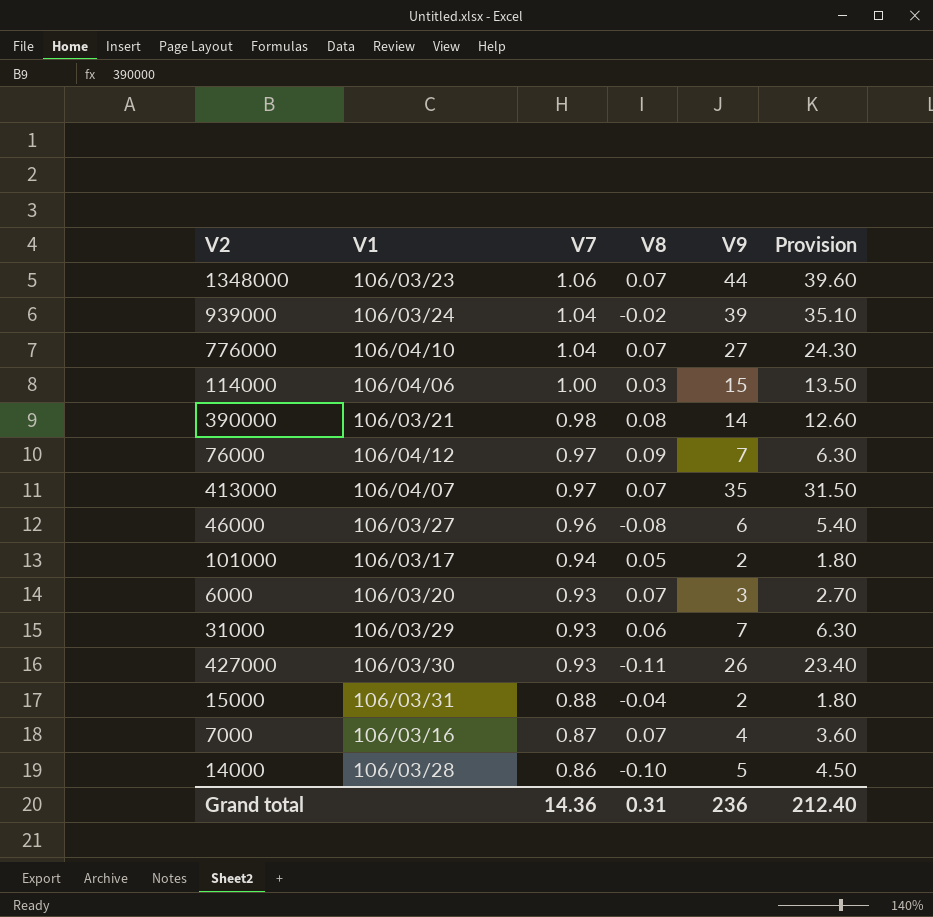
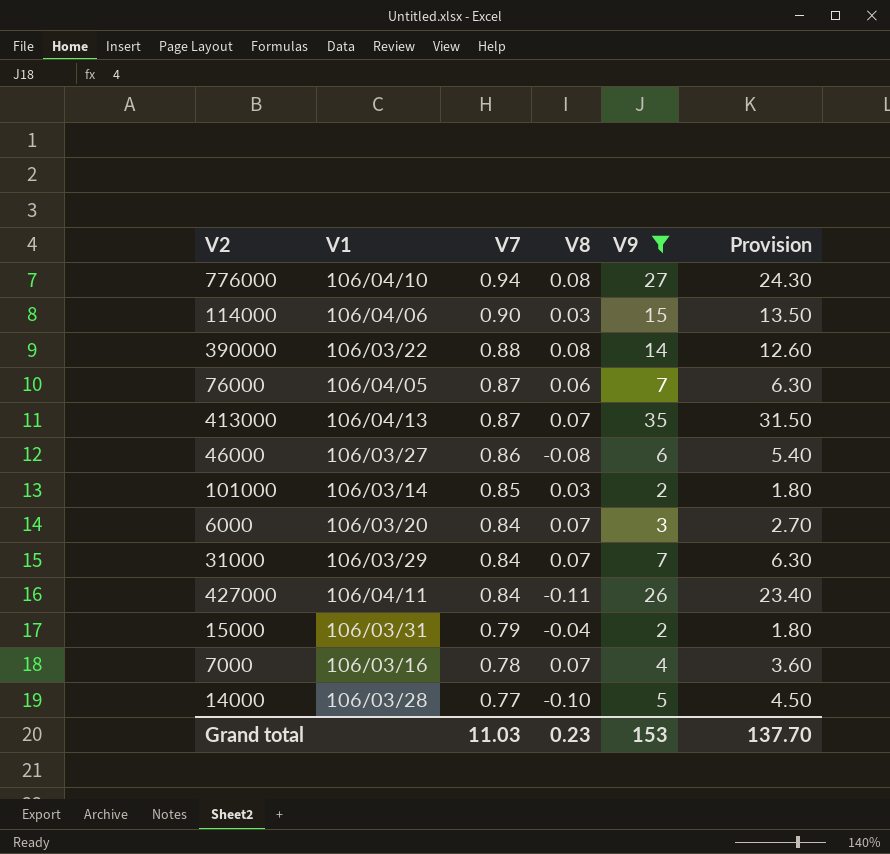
filter: none -> V9 <= 35
776000 | V7: 1.04 -> 0.94
776000 | V8: 0.07 -> 0.08
114000 | V7: 1.00 -> 0.90
390000 | V1: 106/03/21 -> 106/03/22
390000 | V7: 0.98 -> 0.88
76000 | V1: 106/04/12 -> 106/04/05
76000 | V7: 0.97 -> 0.87
76000 | V8: 0.09 -> 0.06
413000 | V1: 106/04/07 -> 106/04/13
413000 | V7: 0.97 -> 0.87
46000 | V7: 0.96 -> 0.86
101000 | V1: 106/03/17 -> 106/03/14
101000 | V7: 0.94 -> 0.85
101000 | V8: 0.05 -> 0.03
6000 | V7: 0.93 -> 0.84
31000 | V7: 0.93 -> 0.84
31000 | V8: 0.06 -> 0.07
427000 | V1: 106/03/30 -> 106/04/11
427000 | V7: 0.93 -> 0.84
15000 | V7: 0.88 -> 0.79
7000 | V7: 0.87 -> 0.78
14000 | V7: 0.86 -> 0.77
Grand total | V7: 14.36 -> 11.03
Grand total | V8: 0.31 -> 0.23
Grand total | V9: 236 -> 153
Grand total | Provision: 212.40 -> 137.70

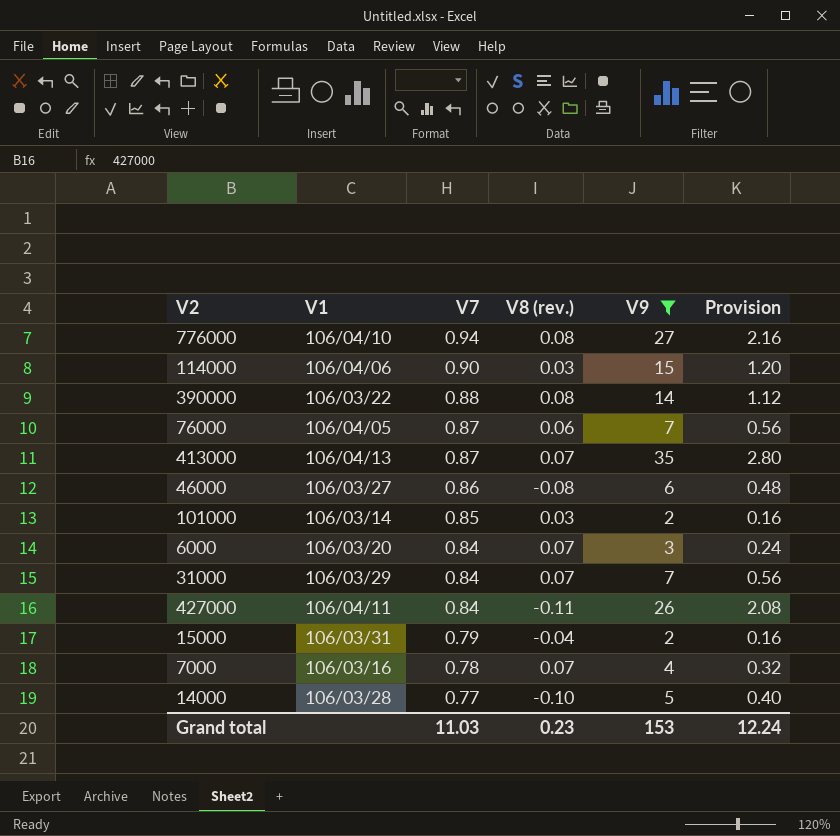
column name: V8 -> V8 (rev.)
column Provision | formula: [V9] * 0.9 -> [V9] * 0.08
Grand total | Provision: 137.70 -> 12.24

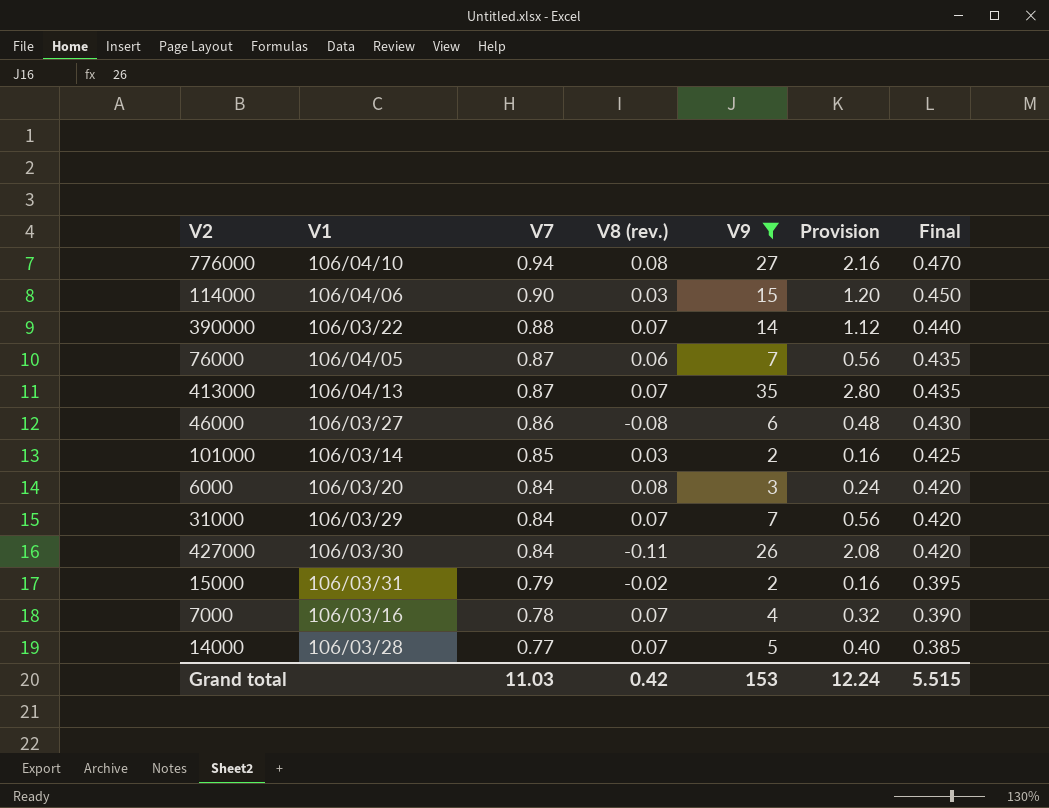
column Final | formula: none -> [V7] * 0.5
390000 | V8 (rev.): 0.08 -> 0.07
6000 | V8 (rev.): 0.07 -> 0.08
427000 | V1: 106/04/11 -> 106/03/30
15000 | V8 (rev.): -0.04 -> -0.02
14000 | V8 (rev.): -0.10 -> 0.07
Grand total | V8 (rev.): 0.23 -> 0.42

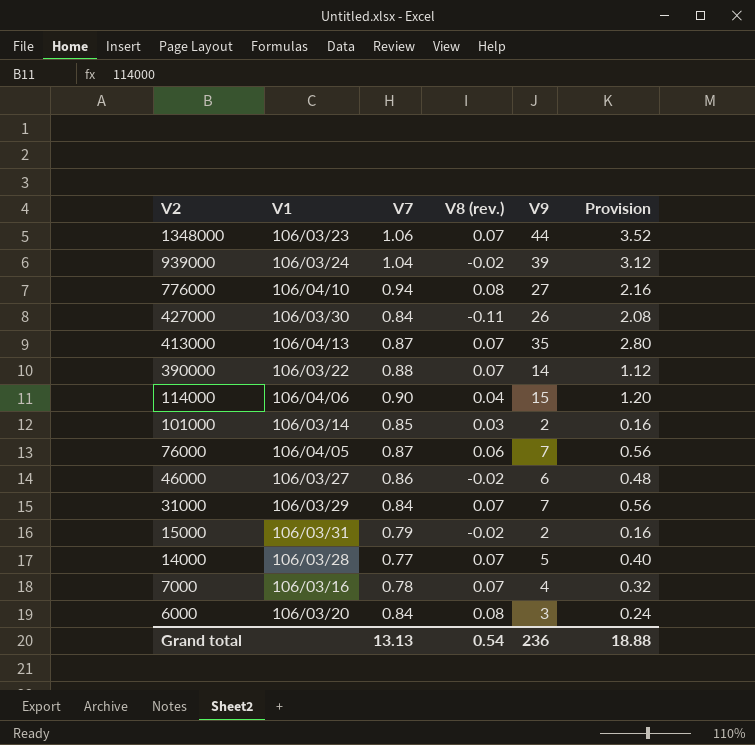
filter: V9 <= 35 -> none
row order: V7 descending -> V2 descending
column Final | formula: [V7] * 0.5 -> none
114000 | V8 (rev.): 0.03 -> 0.04
46000 | V8 (rev.): -0.08 -> -0.02
Grand total | V7: 11.03 -> 13.13
Grand total | V8 (rev.): 0.42 -> 0.54
Grand total | V9: 153 -> 236
Grand total | Provision: 12.24 -> 18.88

